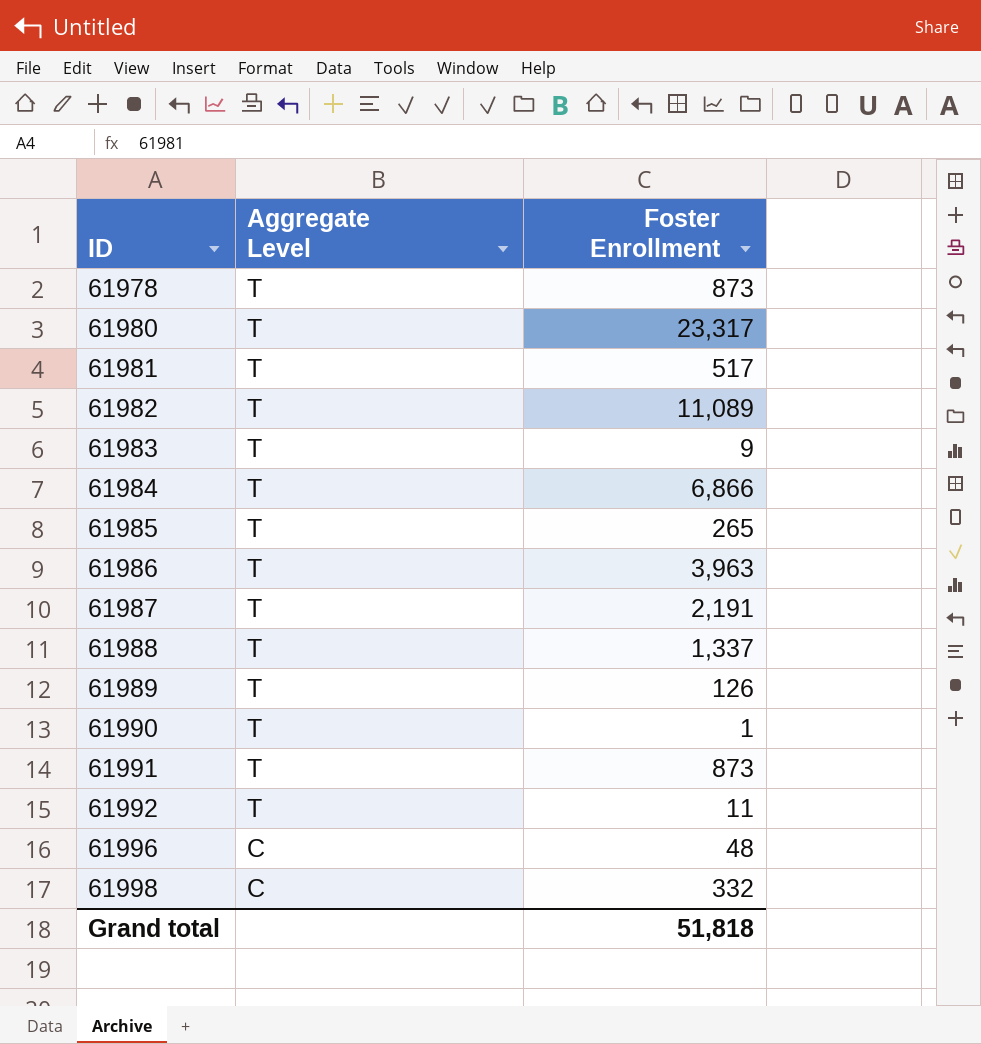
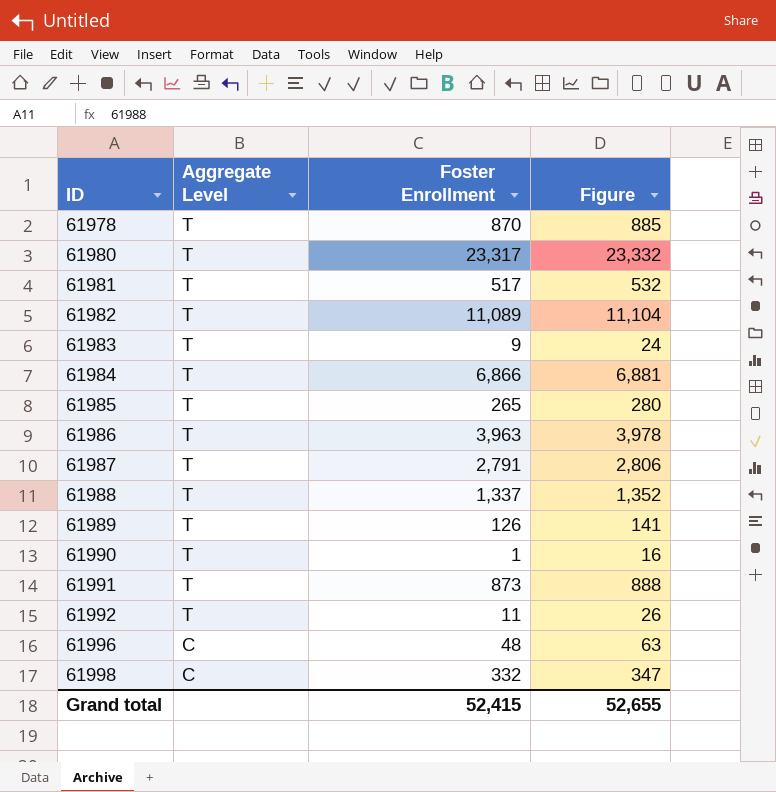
column Figure | formula: none -> [Foster Enrollment] + 15
61978 | Foster Enrollment: 873 -> 870
61987 | Foster Enrollment: 2,191 -> 2,791
Grand total | Foster Enrollment: 51,818 -> 52,415

